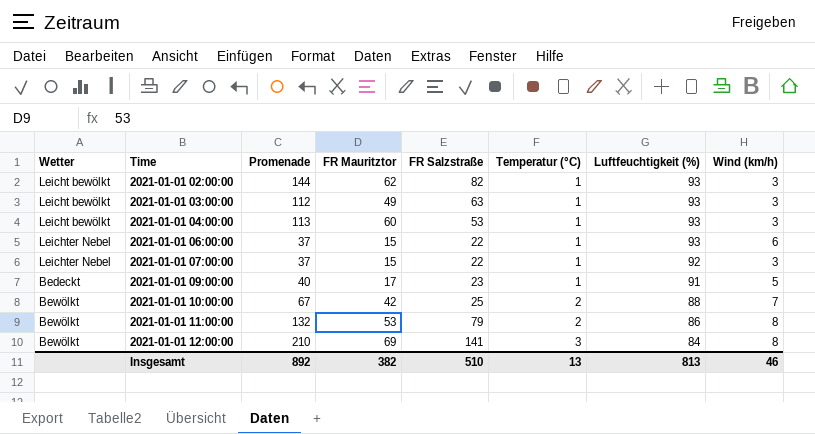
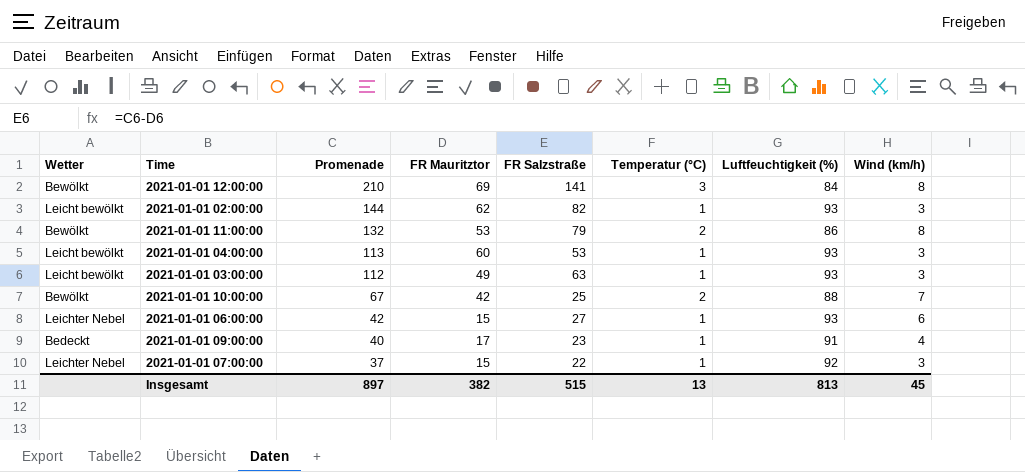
row order: Time ascending -> Promenade descending
2021-01-01 06:00:00 | Promenade: 37 -> 42
2021-01-01 06:00:00 | FR Salzstraße: 22 -> 27
2021-01-01 09:00:00 | Wind (km/h): 5 -> 4
Insgesamt | Promenade: 892 -> 897
Insgesamt | FR Salzstraße: 510 -> 515
Insgesamt | Wind (km/h): 46 -> 45

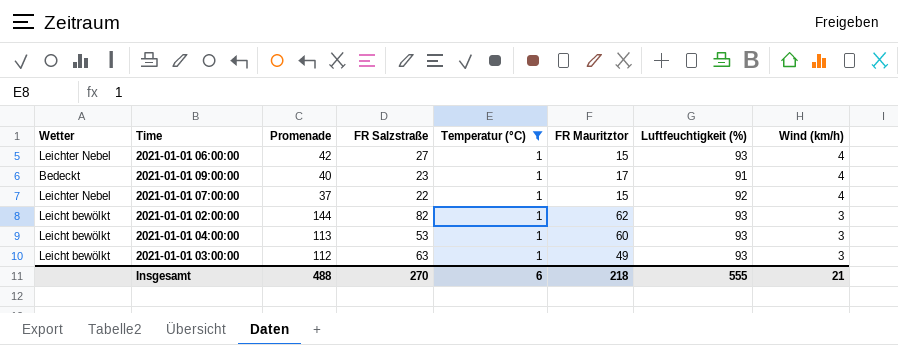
filter: none -> Temperatur (°C) = 1
row order: Promenade descending -> Wind (km/h) descending
column FR Mauritztor | position: 4 -> 6
2021-01-01 06:00:00 | Wind (km/h): 6 -> 4
2021-01-01 07:00:00 | Wind (km/h): 3 -> 4
Insgesamt | Promenade: 897 -> 488
Insgesamt | FR Salzstraße: 515 -> 270
Insgesamt | Temperatur (°C): 13 -> 6
Insgesamt | FR Mauritztor: 382 -> 218
Insgesamt | Luftfeuchtigkeit (%): 813 -> 555
Insgesamt | Wind (km/h): 45 -> 21

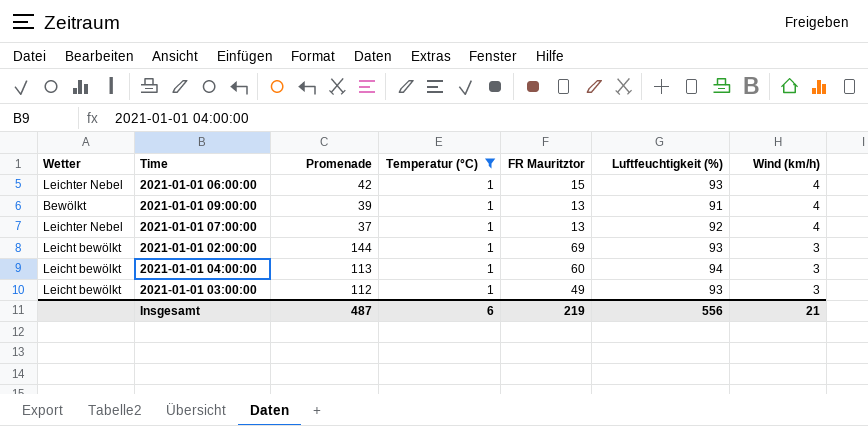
column FR Salzstraße | formula: [Promenade] - [FR Mauritztor] -> none
2021-01-01 09:00:00 | Wetter: Bedeckt -> Bewölkt
2021-01-01 09:00:00 | Promenade: 40 -> 39
2021-01-01 09:00:00 | FR Mauritztor: 17 -> 13
2021-01-01 07:00:00 | FR Mauritztor: 15 -> 13
2021-01-01 02:00:00 | FR Mauritztor: 62 -> 69
2021-01-01 04:00:00 | Luftfeuchtigkeit (%): 93 -> 94
Insgesamt | Promenade: 488 -> 487
Insgesamt | FR Mauritztor: 218 -> 219
Insgesamt | Luftfeuchtigkeit (%): 555 -> 556

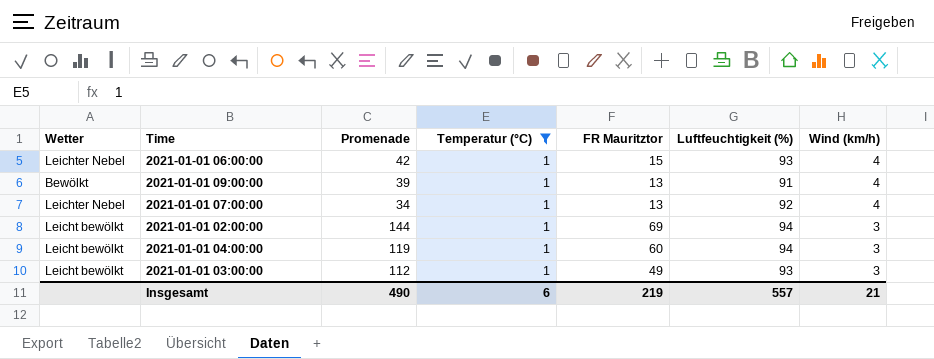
2021-01-01 07:00:00 | Promenade: 37 -> 34
2021-01-01 02:00:00 | Luftfeuchtigkeit (%): 93 -> 94
2021-01-01 04:00:00 | Promenade: 113 -> 119
Insgesamt | Promenade: 487 -> 490
Insgesamt | Luftfeuchtigkeit (%): 556 -> 557

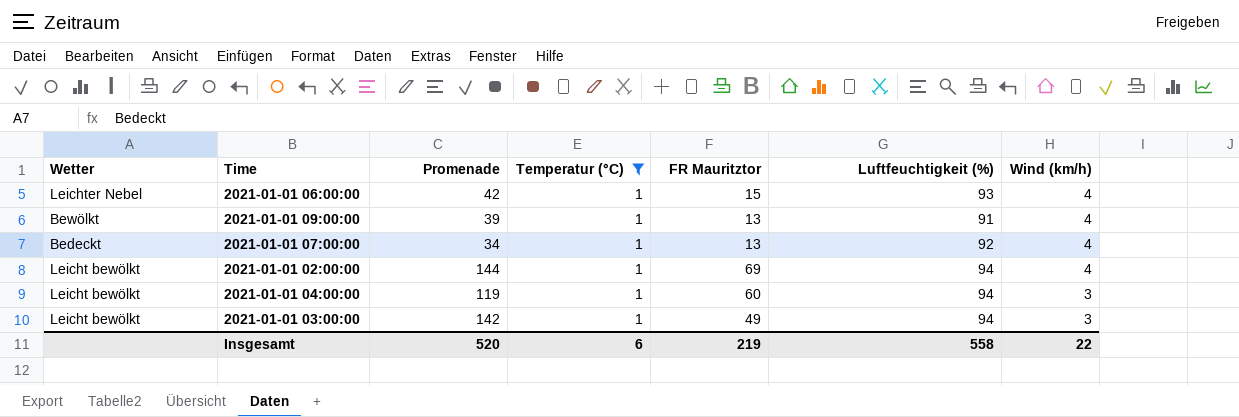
2021-01-01 07:00:00 | Wetter: Leichter Nebel -> Bedeckt
2021-01-01 02:00:00 | Wind (km/h): 3 -> 4
2021-01-01 03:00:00 | Promenade: 112 -> 142
2021-01-01 03:00:00 | Luftfeuchtigkeit (%): 93 -> 94
Insgesamt | Promenade: 490 -> 520
Insgesamt | Luftfeuchtigkeit (%): 557 -> 558
Insgesamt | Wind (km/h): 21 -> 22

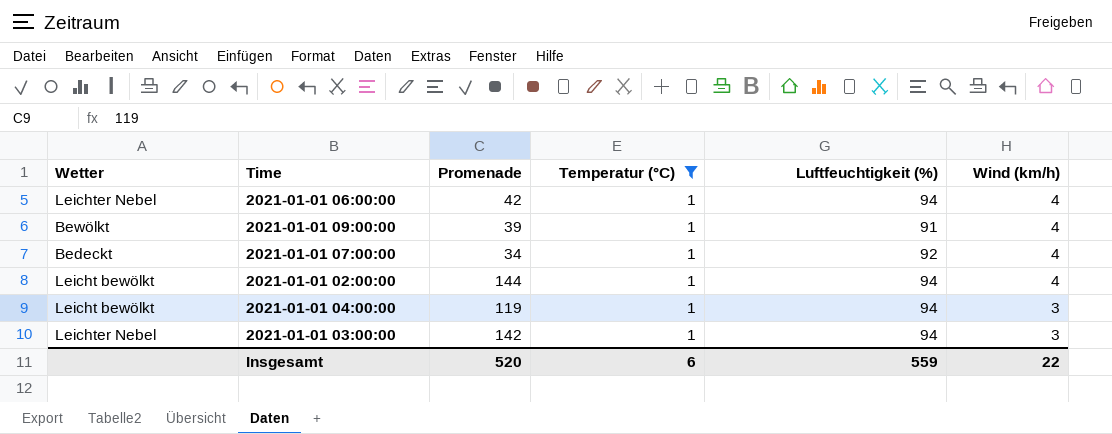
column FR Mauritztor | position: 5 -> none
2021-01-01 06:00:00 | Luftfeuchtigkeit (%): 93 -> 94
2021-01-01 03:00:00 | Wetter: Leicht bewölkt -> Leichter Nebel
Insgesamt | Luftfeuchtigkeit (%): 558 -> 559

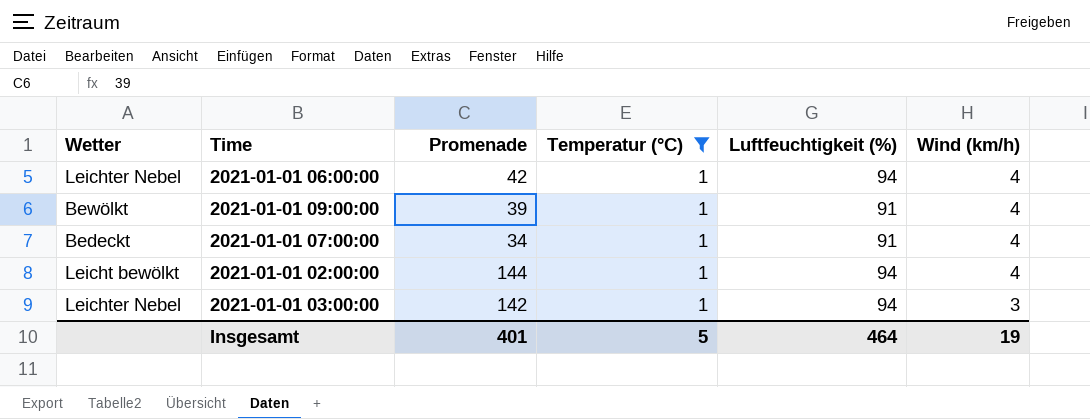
row 2021-01-01 04:00:00: Leicht bewölkt | 119 | 1 | 94 | 3 -> none
2021-01-01 07:00:00 | Luftfeuchtigkeit (%): 92 -> 91
Insgesamt | Promenade: 520 -> 401
Insgesamt | Temperatur (°C): 6 -> 5
Insgesamt | Luftfeuchtigkeit (%): 559 -> 464
Insgesamt | Wind (km/h): 22 -> 19

